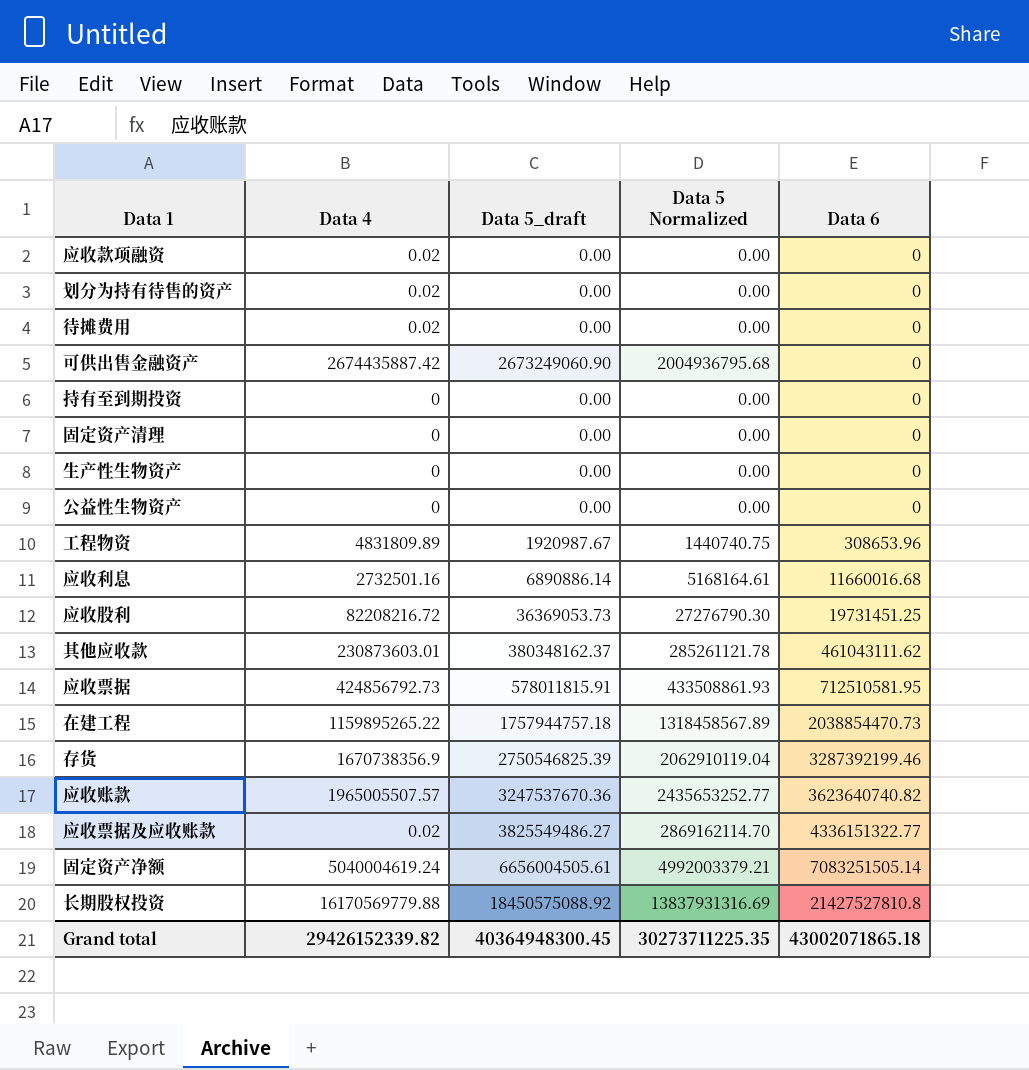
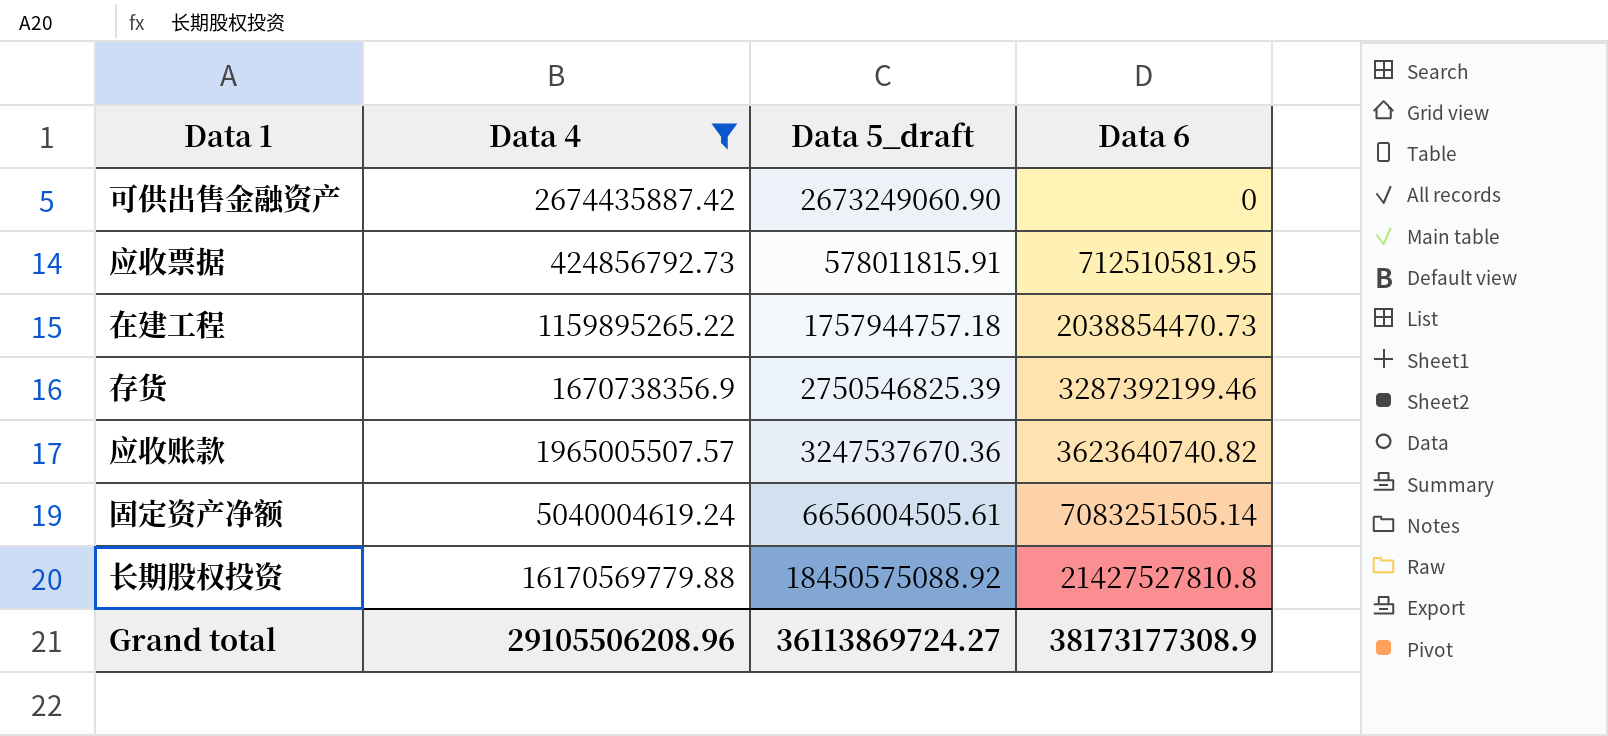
filter: none -> Data 4 >= 424856792.73
column Data 5 Normalized | formula: [Data 5_draft] * 0.75 -> none
Grand total | Data 4: 29426152339.82 -> 29105506208.96
Grand total | Data 5_draft: 40364948300.45 -> 36113869724.27
Grand total | Data 6: 43002071865.18 -> 38173177308.9

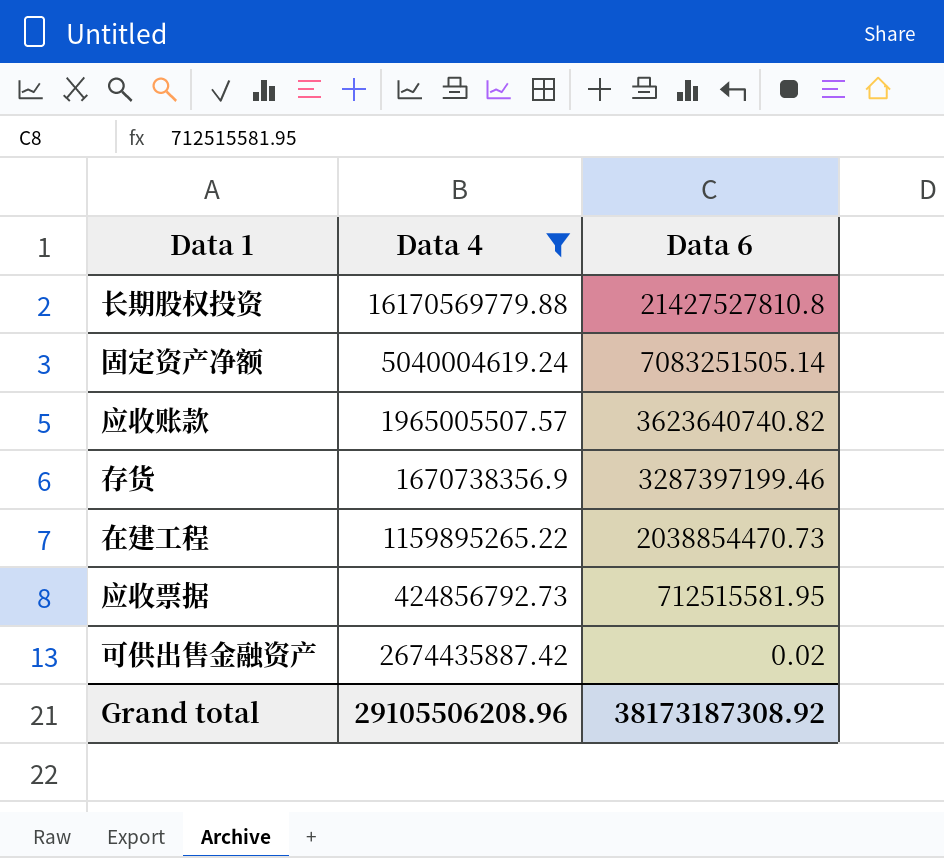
row order: Data 6 ascending -> Data 6 descending
column Data 5_draft | position: 3 -> none
存货 | Data 6: 3287392199.46 -> 3287397199.46
应收票据 | Data 6: 712510581.95 -> 712515581.95
可供出售金融资产 | Data 6: 0 -> 0.02
Grand total | Data 6: 38173177308.9 -> 38173187308.92

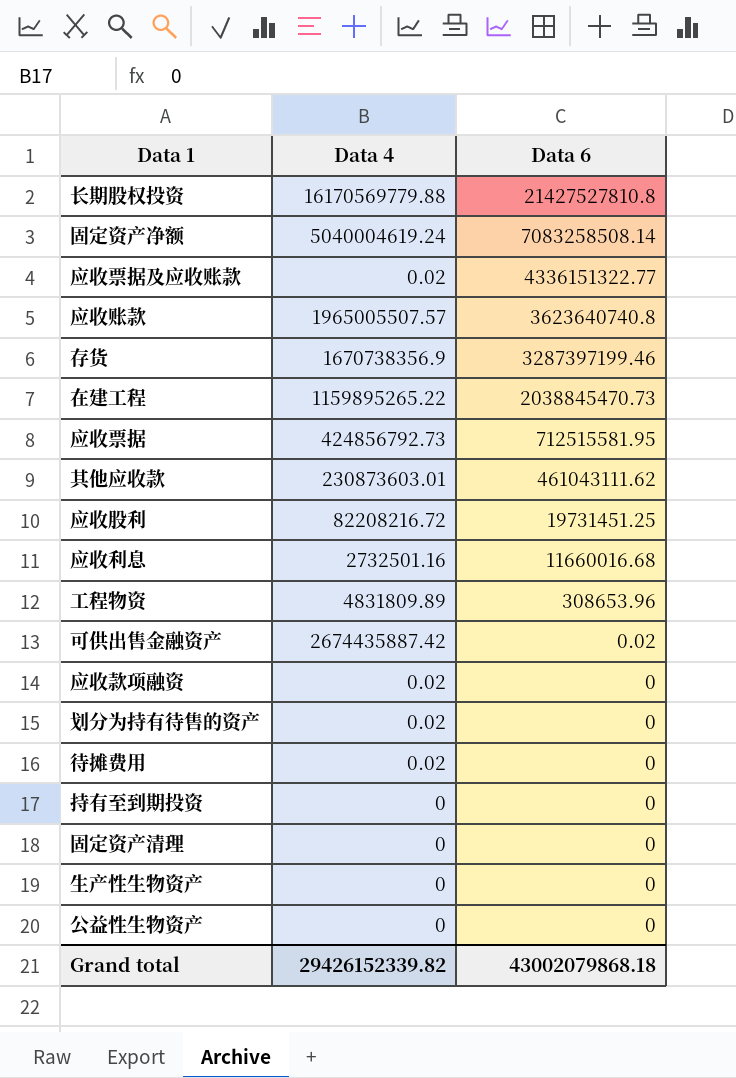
filter: Data 4 >= 424856792.73 -> none
固定资产净额 | Data 6: 7083251505.14 -> 7083258508.14
应收账款 | Data 6: 3623640740.82 -> 3623640740.8
在建工程 | Data 6: 2038854470.73 -> 2038845470.73
Grand total | Data 4: 29105506208.96 -> 29426152339.82
Grand total | Data 6: 38173187308.92 -> 43002079868.18

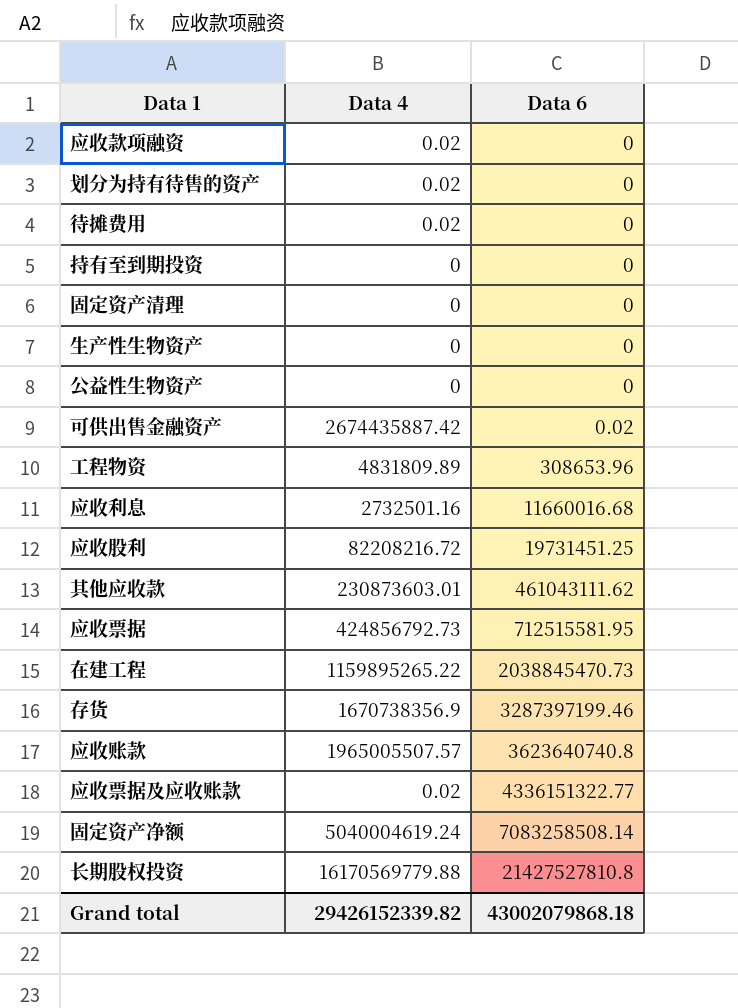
row order: Data 6 descending -> Data 6 ascending

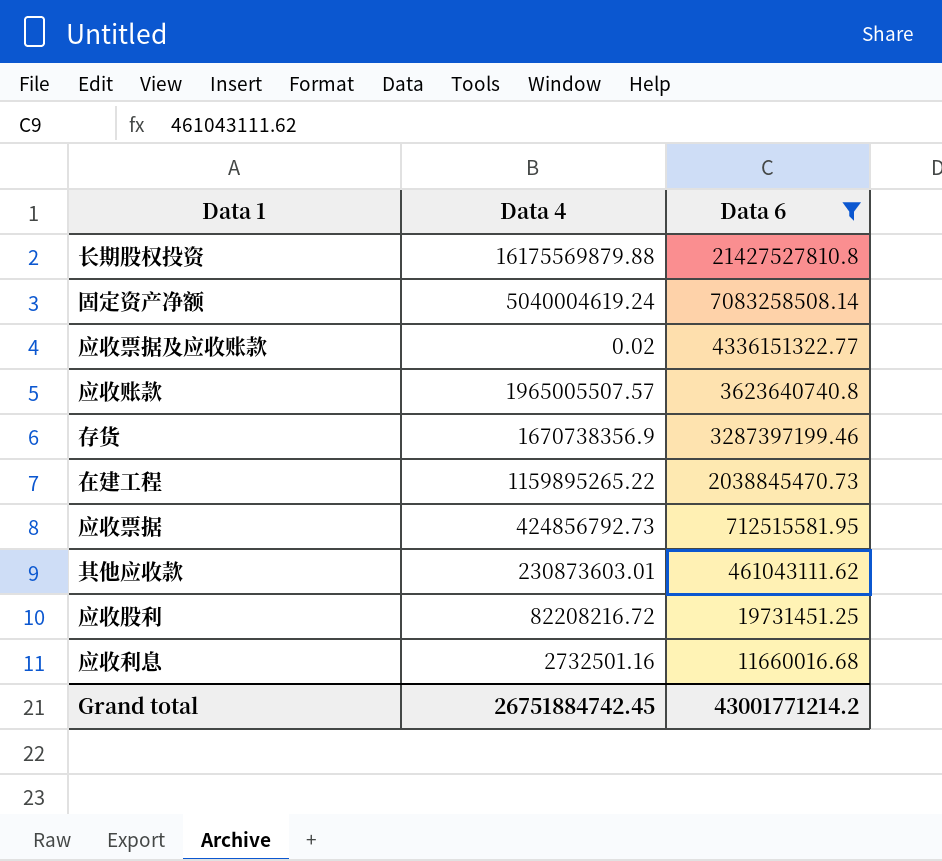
filter: none -> Data 6 >= 11660016.68
row order: Data 6 ascending -> Data 6 descending
长期股权投资 | Data 4: 16170569779.88 -> 16175569879.88
Grand total | Data 4: 29426152339.82 -> 26751884742.45
Grand total | Data 6: 43002079868.18 -> 43001771214.2

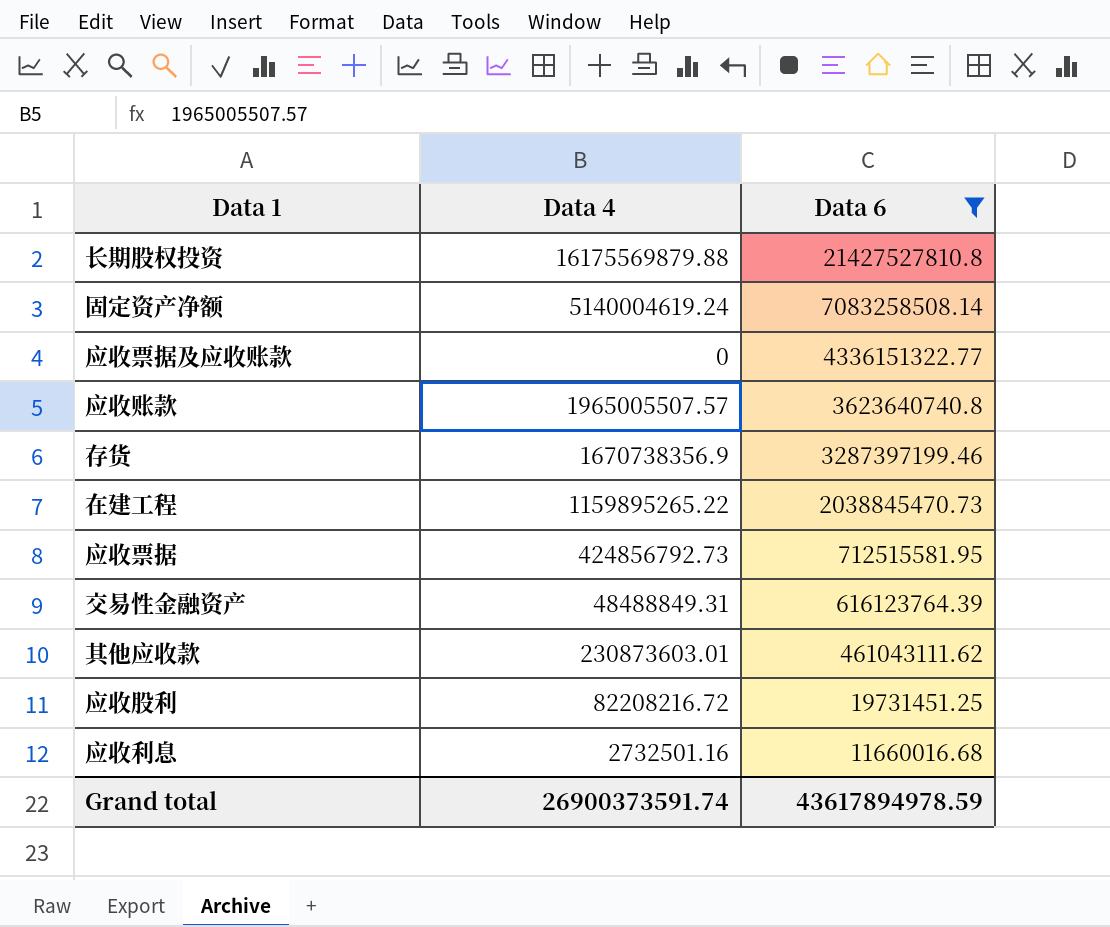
固定资产净额 | Data 4: 5040004619.24 -> 5140004619.24
应收票据及应收账款 | Data 4: 0.02 -> 0
row 交易性金融资产: none -> 48488849.31 | 616123764.39
Grand total | Data 4: 26751884742.45 -> 26900373591.74
Grand total | Data 6: 43001771214.2 -> 43617894978.59

